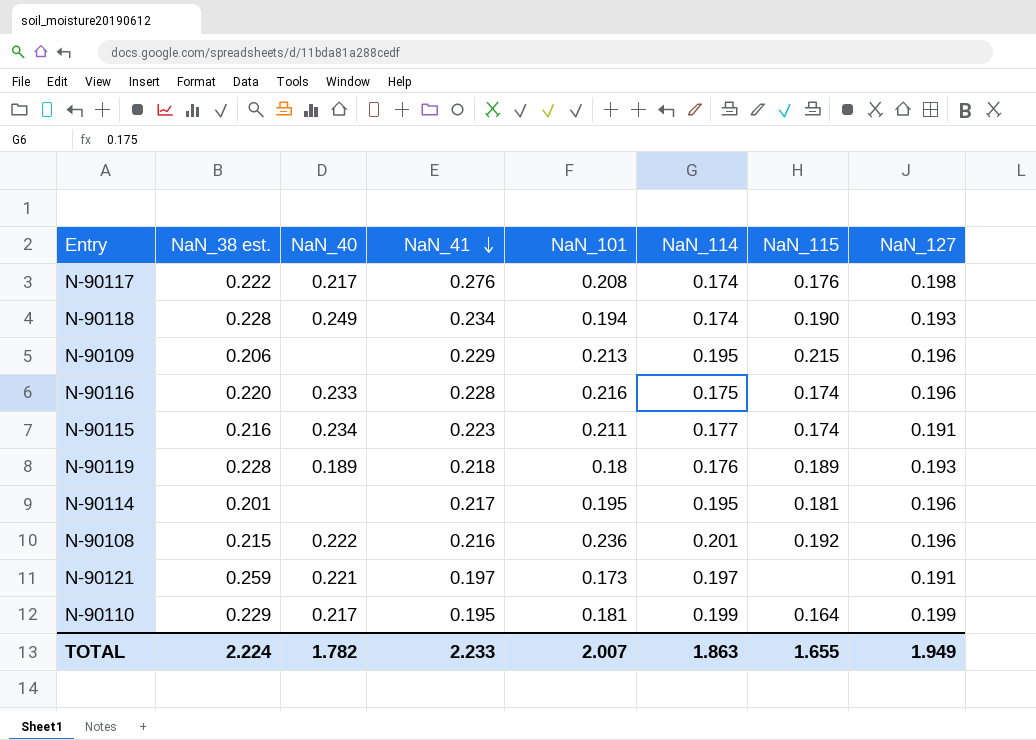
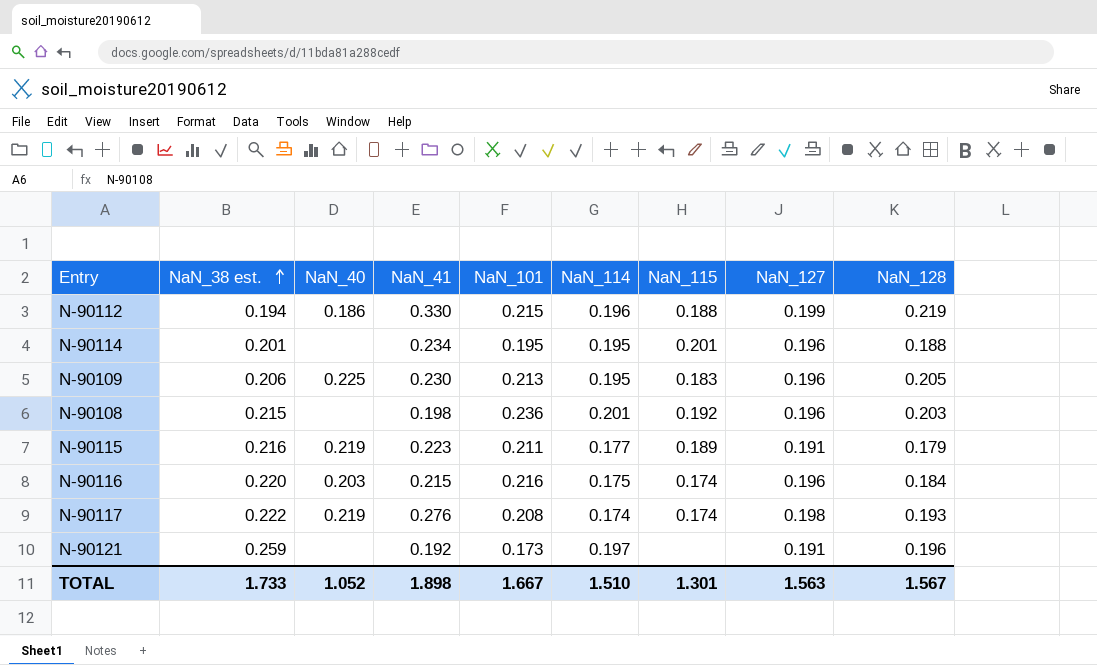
row order: NaN_41 descending -> NaN_38 est. ascending
column NaN_128 | position: none -> 9
row N-90118: 0.228 | 0.249 | 0.234 | 0.194 | 0.174 | 0.190 | 0.193 -> none
row N-90119: 0.228 | 0.189 | 0.218 | 0.18 | 0.176 | 0.189 | 0.193 -> none
row N-90110: 0.229 | 0.217 | 0.195 | 0.181 | 0.199 | 0.164 | 0.199 -> none
row N-90112: none -> 0.194 | 0.186 | 0.330 | 0.215 | 0.196 | 0.188 | 0.199 | 0.219
N-90114 | NaN_41: 0.217 -> 0.234
N-90114 | NaN_115: 0.181 -> 0.201
N-90109 | NaN_40: none -> 0.225
N-90109 | NaN_41: 0.229 -> 0.230
N-90109 | NaN_115: 0.215 -> 0.183
N-90108 | NaN_40: 0.222 -> none
N-90108 | NaN_41: 0.216 -> 0.198
N-90115 | NaN_40: 0.234 -> 0.219
N-90115 | NaN_115: 0.174 -> 0.189
N-90116 | NaN_40: 0.233 -> 0.203
N-90116 | NaN_41: 0.228 -> 0.215
N-90117 | NaN_40: 0.217 -> 0.219
N-90117 | NaN_115: 0.176 -> 0.174
N-90121 | NaN_40: 0.221 -> none
N-90121 | NaN_41: 0.197 -> 0.192
TOTAL | NaN_38 est.: 2.224 -> 1.733
TOTAL | NaN_40: 1.782 -> 1.052
TOTAL | NaN_41: 2.233 -> 1.898
TOTAL | NaN_101: 2.007 -> 1.667
TOTAL | NaN_114: 1.863 -> 1.510
TOTAL | NaN_115: 1.655 -> 1.301
TOTAL | NaN_127: 1.949 -> 1.563

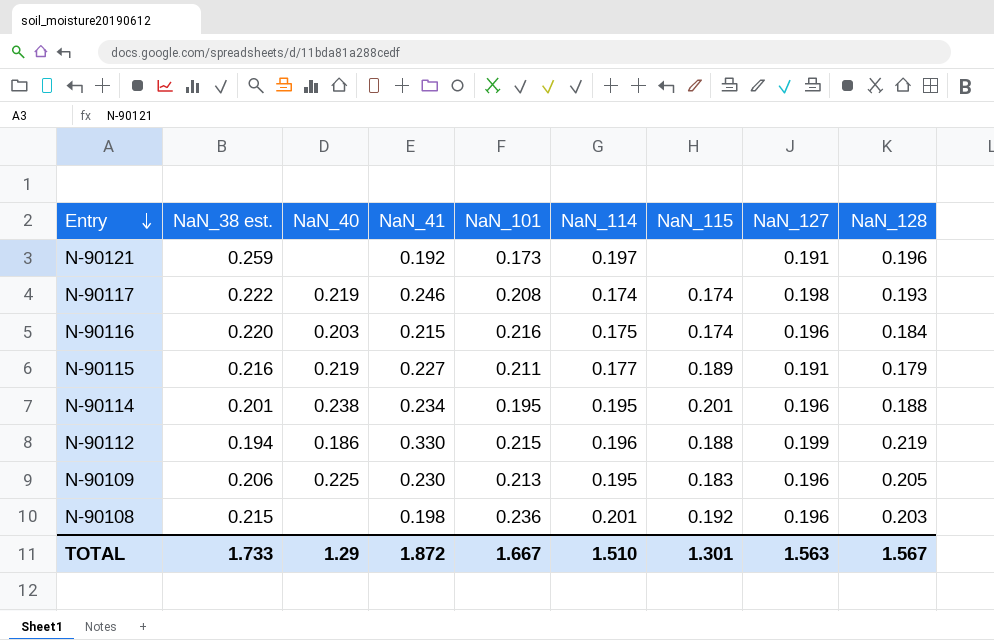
row order: NaN_38 est. ascending -> Entry descending
N-90117 | NaN_41: 0.276 -> 0.246
N-90115 | NaN_41: 0.223 -> 0.227
N-90114 | NaN_40: none -> 0.238
TOTAL | NaN_40: 1.052 -> 1.29
TOTAL | NaN_41: 1.898 -> 1.872

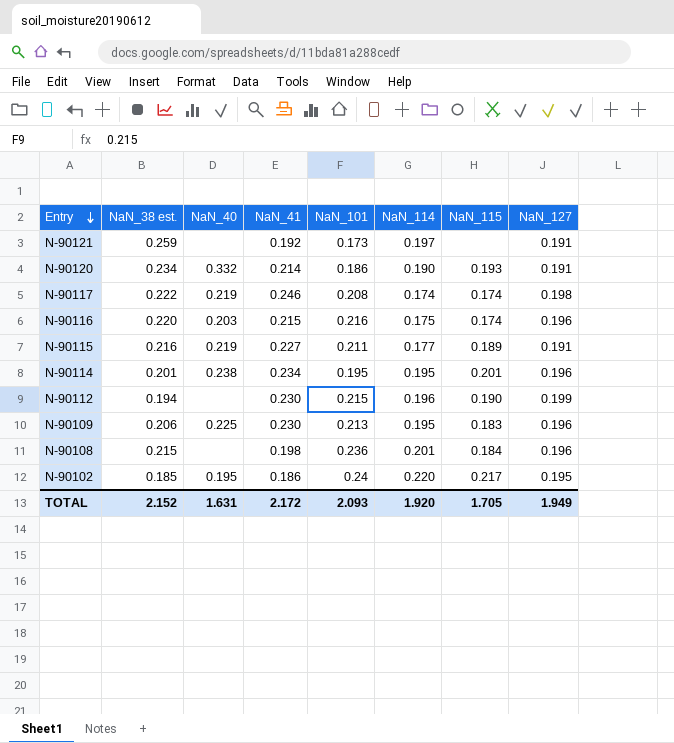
column NaN_128 | position: 9 -> none
row N-90120: none -> 0.234 | 0.332 | 0.214 | 0.186 | 0.190 | 0.193 | 0.191
N-90112 | NaN_40: 0.186 -> none
N-90112 | NaN_41: 0.330 -> 0.230
N-90112 | NaN_115: 0.188 -> 0.190
N-90108 | NaN_115: 0.192 -> 0.184
row N-90102: none -> 0.185 | 0.195 | 0.186 | 0.24 | 0.220 | 0.217 | 0.195
TOTAL | NaN_38 est.: 1.733 -> 2.152
TOTAL | NaN_40: 1.29 -> 1.631
TOTAL | NaN_41: 1.872 -> 2.172
TOTAL | NaN_101: 1.667 -> 2.093
TOTAL | NaN_114: 1.510 -> 1.920
TOTAL | NaN_115: 1.301 -> 1.705
TOTAL | NaN_127: 1.563 -> 1.949

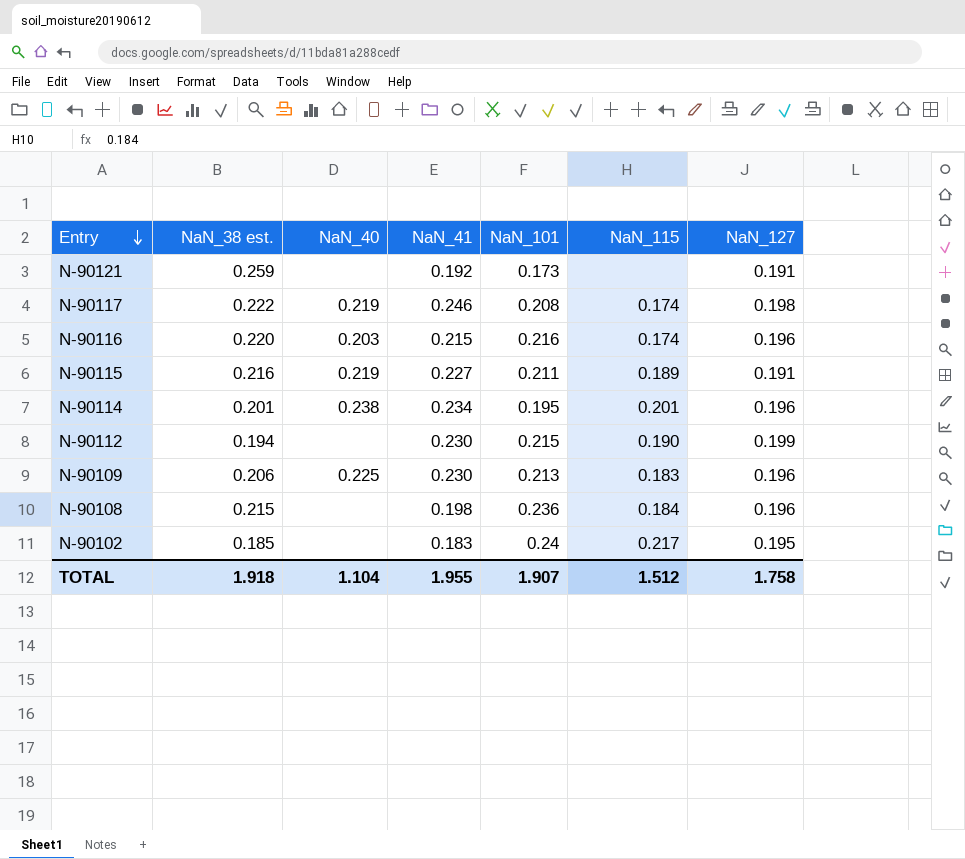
column NaN_114 | position: 6 -> none
row N-90120: 0.234 | 0.332 | 0.214 | 0.186 | 0.190 | 0.193 | 0.191 -> none
N-90102 | NaN_40: 0.195 -> none
N-90102 | NaN_41: 0.186 -> 0.183
TOTAL | NaN_38 est.: 2.152 -> 1.918
TOTAL | NaN_40: 1.631 -> 1.104
TOTAL | NaN_41: 2.172 -> 1.955
TOTAL | NaN_101: 2.093 -> 1.907
TOTAL | NaN_115: 1.705 -> 1.512
TOTAL | NaN_127: 1.949 -> 1.758

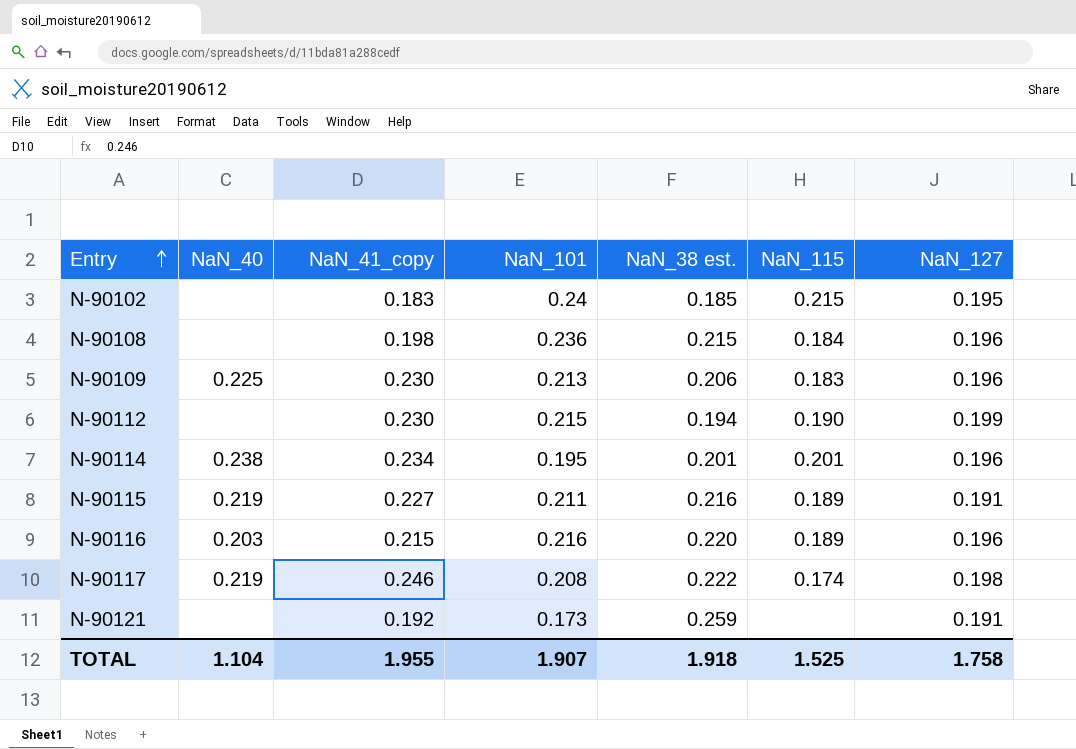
row order: Entry descending -> Entry ascending
column name: NaN_41 -> NaN_41_copy
column NaN_38 est. | position: 2 -> 5
N-90102 | NaN_115: 0.217 -> 0.215
N-90116 | NaN_115: 0.174 -> 0.189
TOTAL | NaN_115: 1.512 -> 1.525

